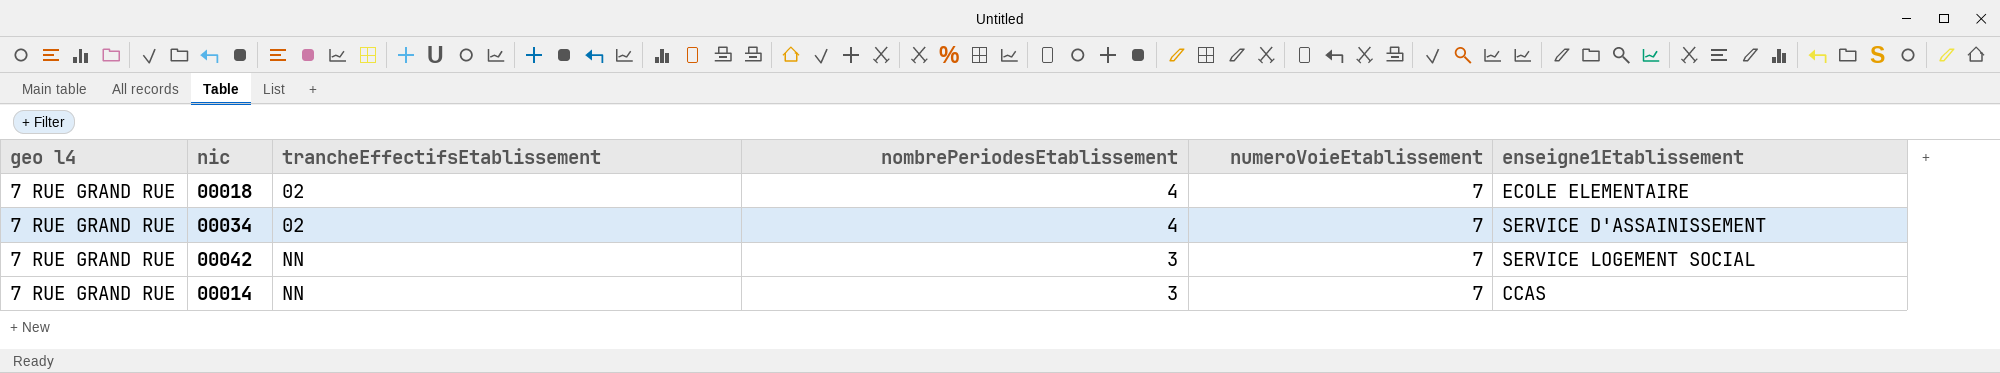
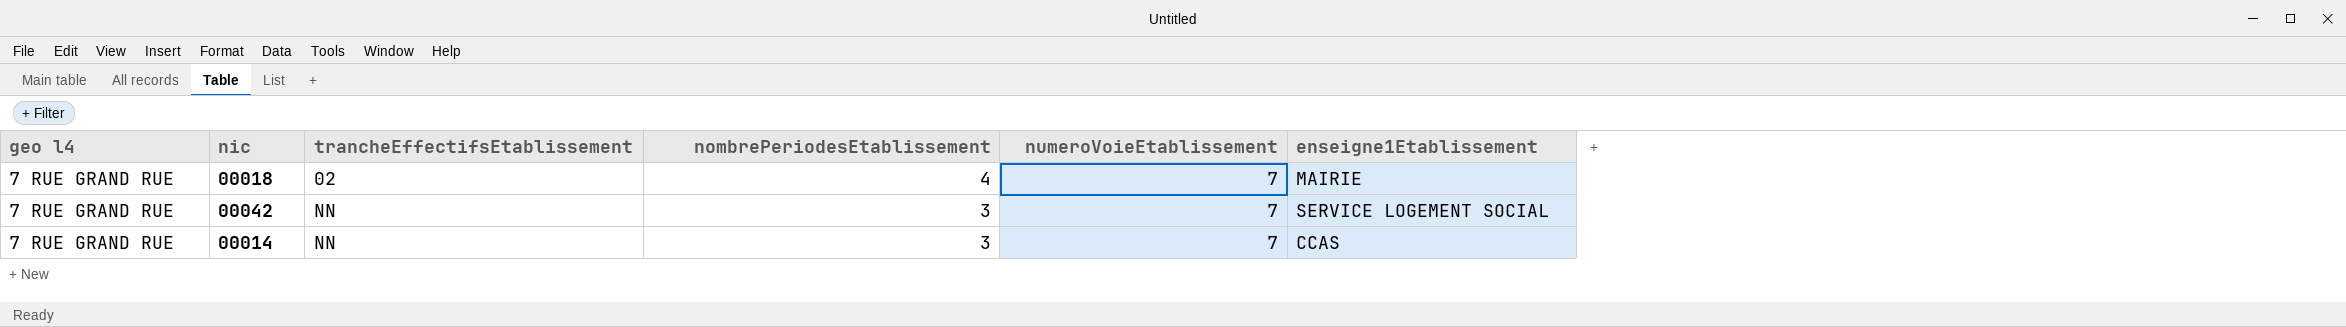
row 00034: 7 RUE GRAND RUE | 02 | 4 | 7 | SERVICE D'ASSAINISSEMENT -> none
00018 | enseigne1Etablissement: ECOLE ELEMENTAIRE -> MAIRIE

